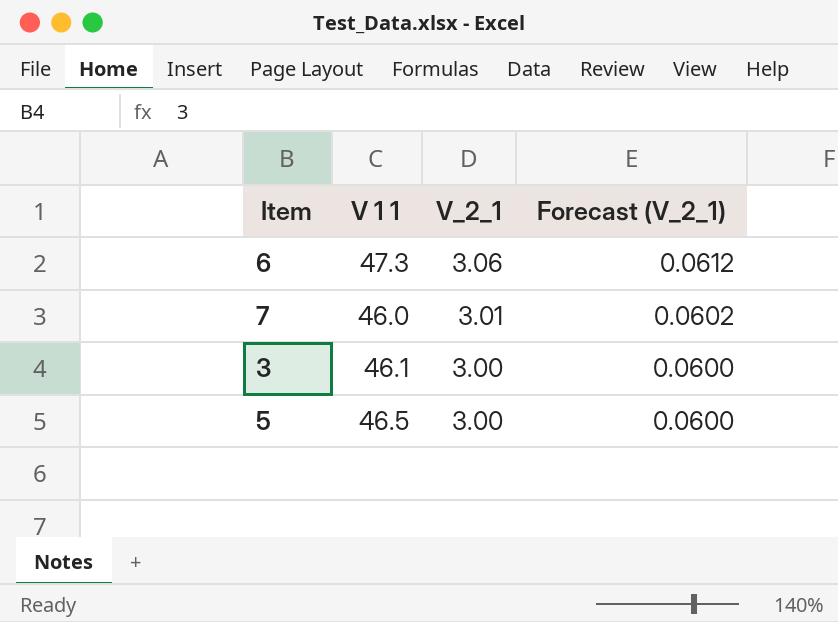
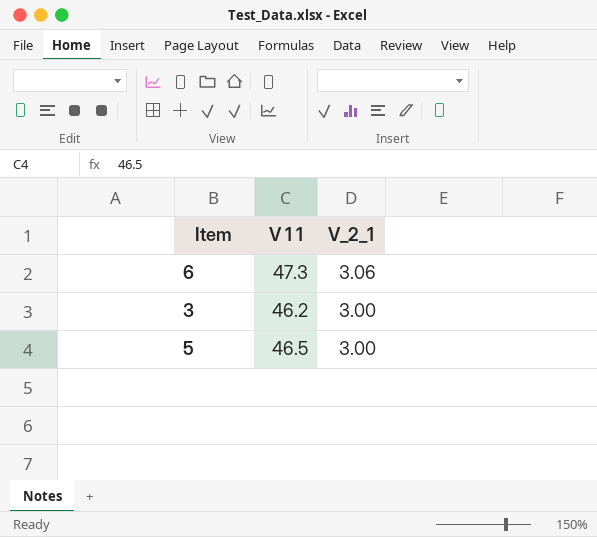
column Forecast (V_2_1) | formula: [V_2_1] * 0.02 -> none
row 7: 46.0 | 3.01 | 0.0602 -> none
3 | V 1 1: 46.1 -> 46.2

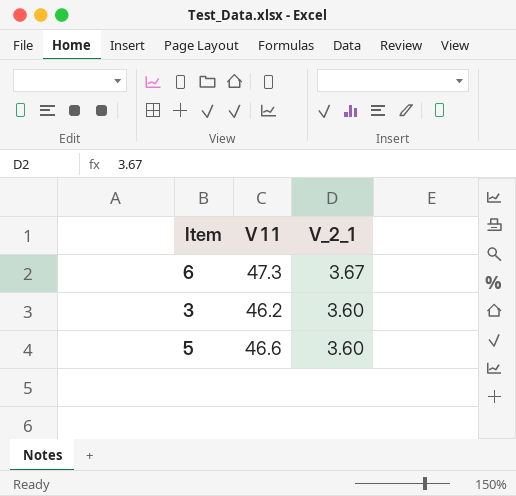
6 | V_2_1: 3.06 -> 3.67
3 | V_2_1: 3.00 -> 3.60
5 | V 1 1: 46.5 -> 46.6
5 | V_2_1: 3.00 -> 3.60

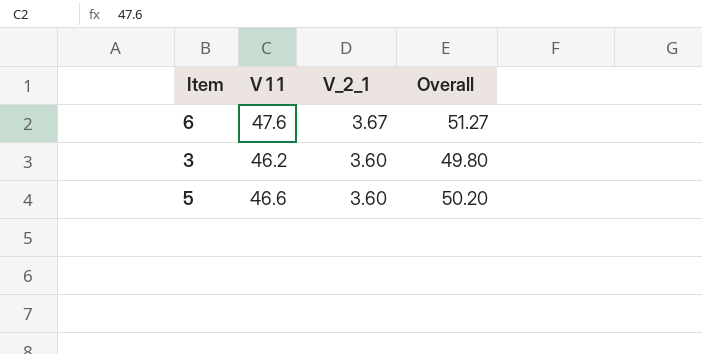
column Overall | formula: none -> [V 1 1] + [V_2_1]
6 | V 1 1: 47.3 -> 47.6

